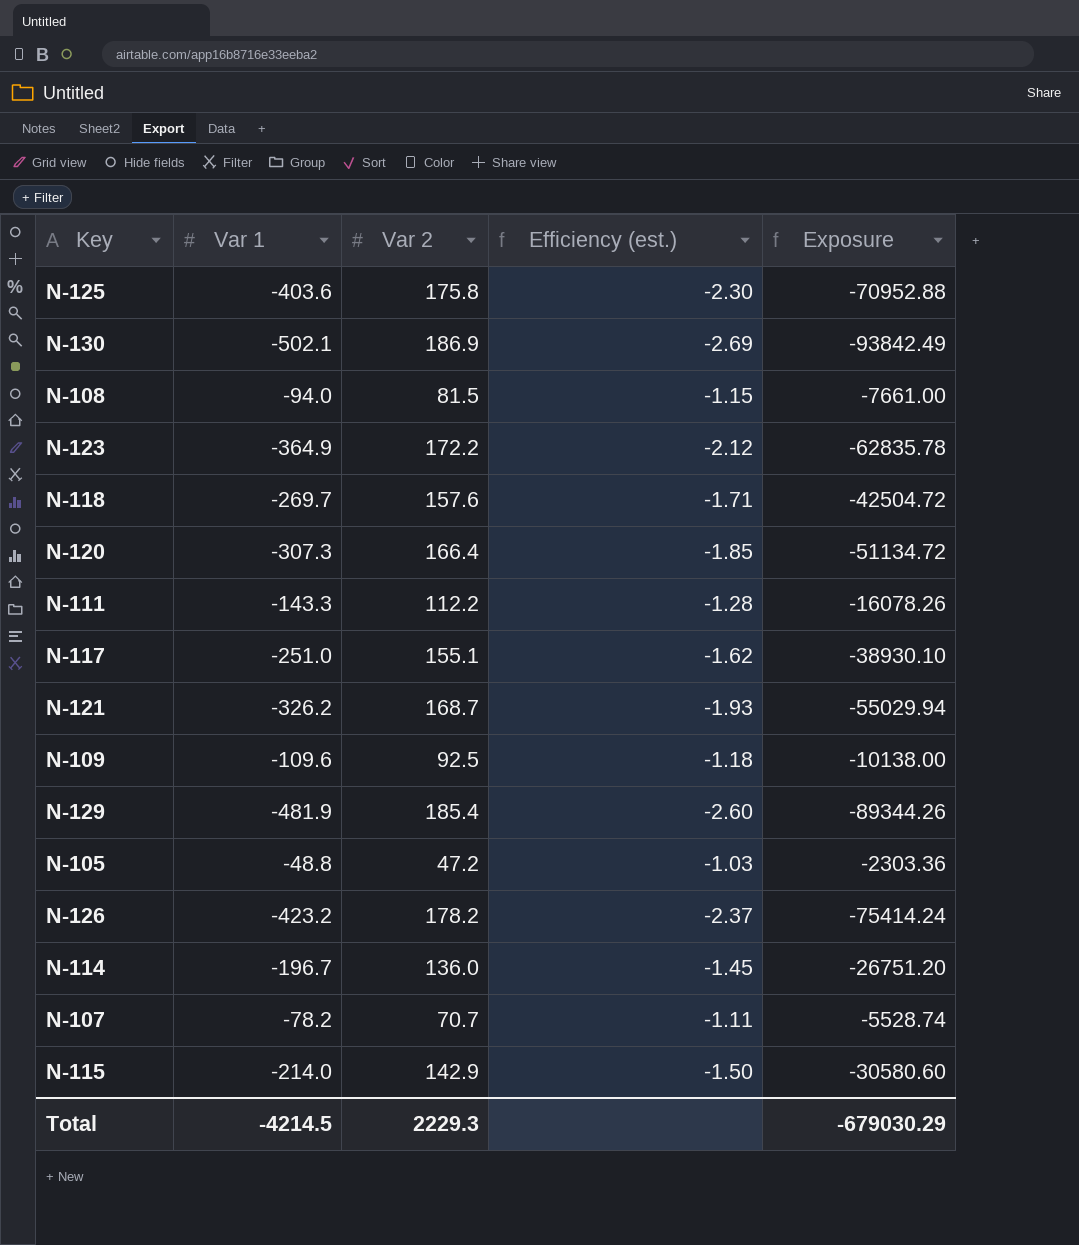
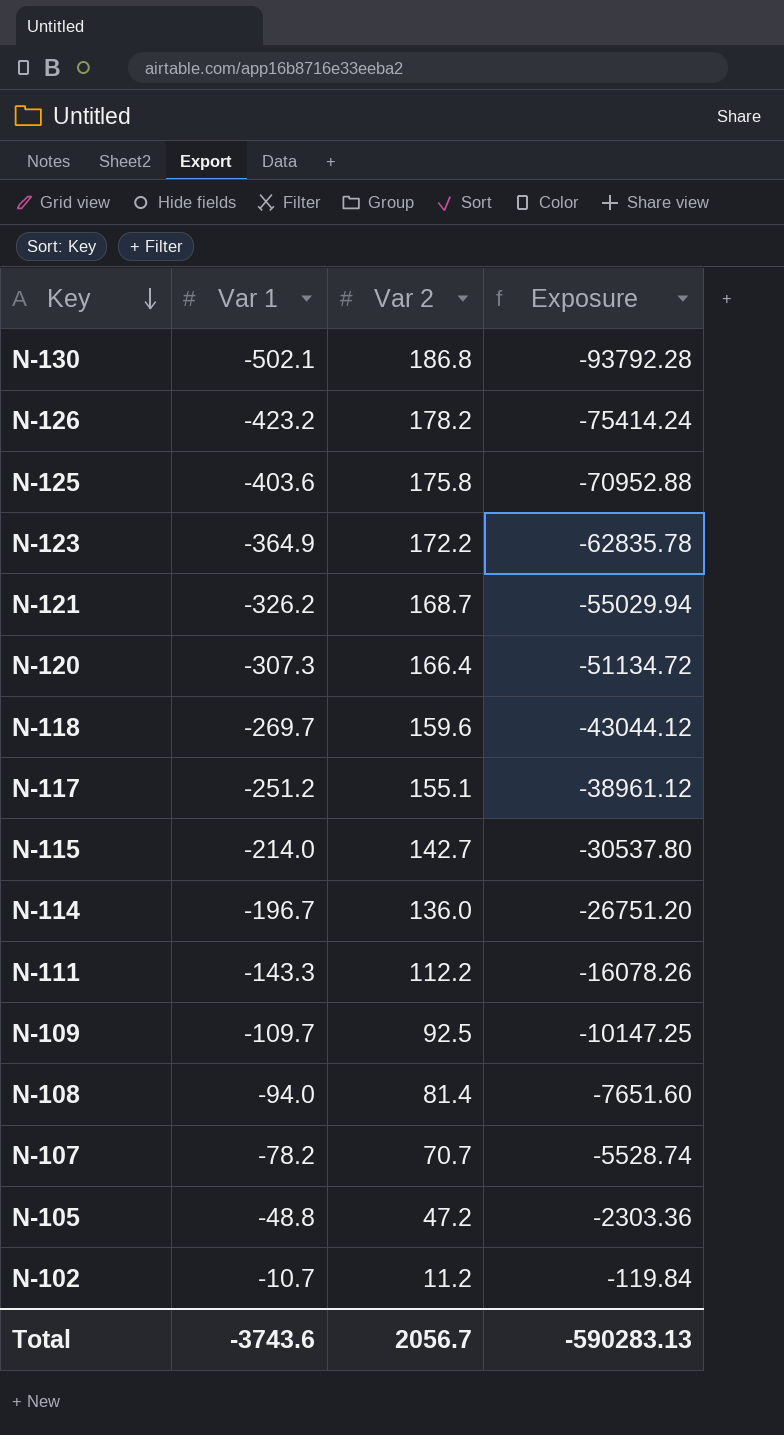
row order: none -> Key descending
column Efficiency (est.) | formula: [Var 1] / [Var 2] -> none
row N-129: -481.9 | 185.4 | -2.60 | -89344.26 -> none
N-130 | Var 2: 186.9 -> 186.8
N-130 | Exposure: -93842.49 -> -93792.28
N-118 | Var 2: 157.6 -> 159.6
N-118 | Exposure: -42504.72 -> -43044.12
N-117 | Var 1: -251.0 -> -251.2
N-117 | Exposure: -38930.10 -> -38961.12
N-115 | Var 2: 142.9 -> 142.7
N-115 | Exposure: -30580.60 -> -30537.80
N-109 | Var 1: -109.6 -> -109.7
N-109 | Exposure: -10138.00 -> -10147.25
N-108 | Var 2: 81.5 -> 81.4
N-108 | Exposure: -7661.00 -> -7651.60
row N-102: none -> -10.7 | 11.2 | -119.84
Total | Var 1: -4214.5 -> -3743.6
Total | Var 2: 2229.3 -> 2056.7
Total | Exposure: -679030.29 -> -590283.13

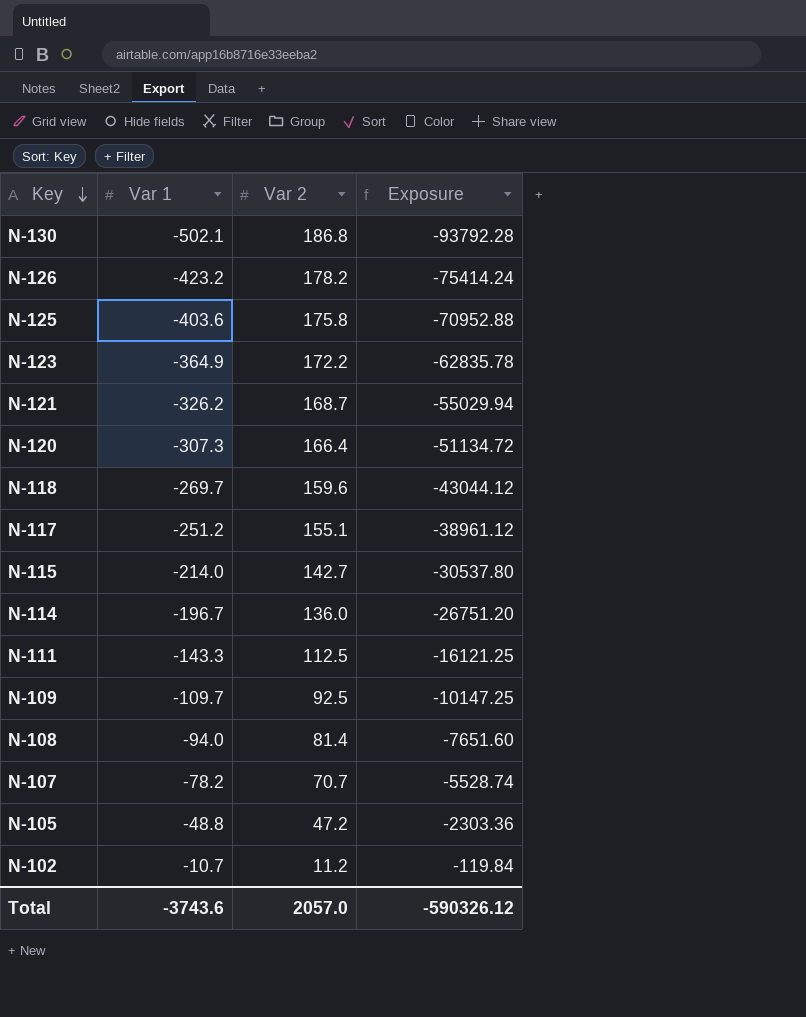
N-111 | Var 2: 112.2 -> 112.5
N-111 | Exposure: -16078.26 -> -16121.25
Total | Var 2: 2056.7 -> 2057.0
Total | Exposure: -590283.13 -> -590326.12

